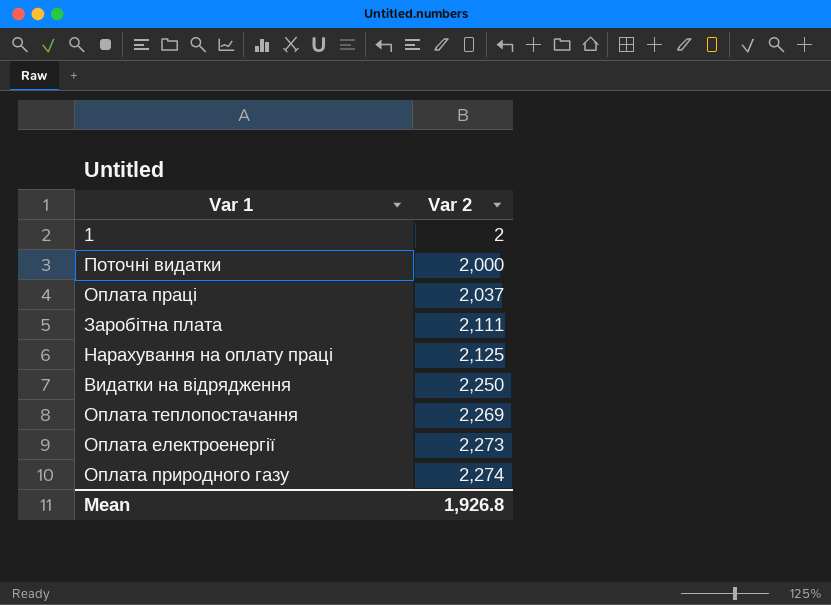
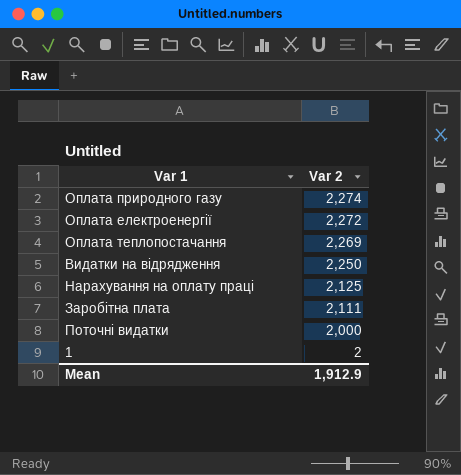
row order: Var 2 ascending -> Var 2 descending
row Оплата праці: 2,037 -> none
Оплата електроенергії | Var 2: 2,273 -> 2,272
Mean | Var 2: 1,926.8 -> 1,912.9

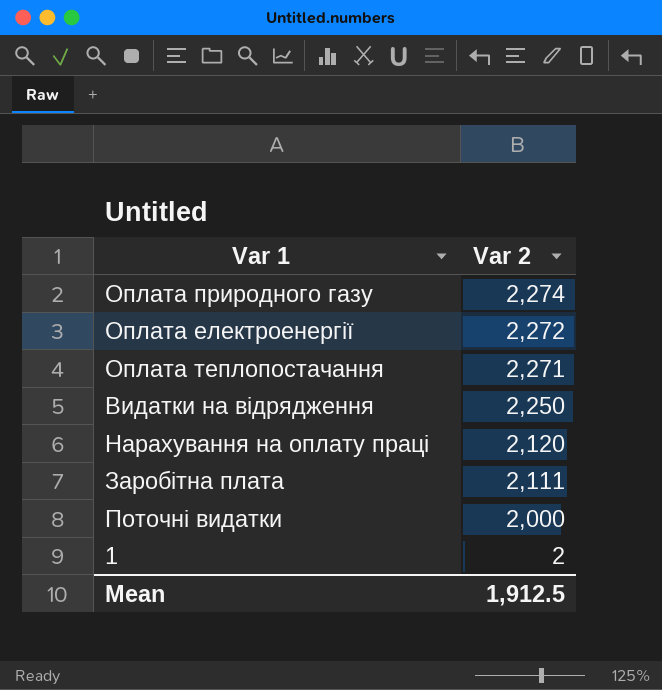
Оплата теплопостачання | Var 2: 2,269 -> 2,271
Нарахування на оплату праці | Var 2: 2,125 -> 2,120
Mean | Var 2: 1,912.9 -> 1,912.5

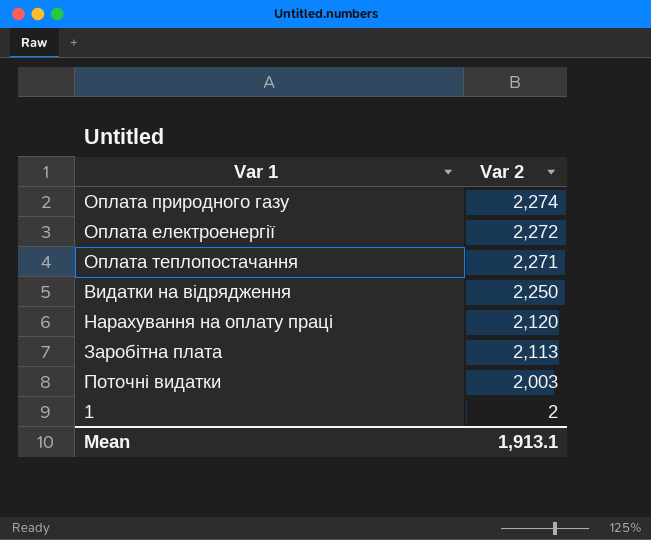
Заробітна плата | Var 2: 2,111 -> 2,113
Поточні видатки | Var 2: 2,000 -> 2,003
Mean | Var 2: 1,912.5 -> 1,913.1

